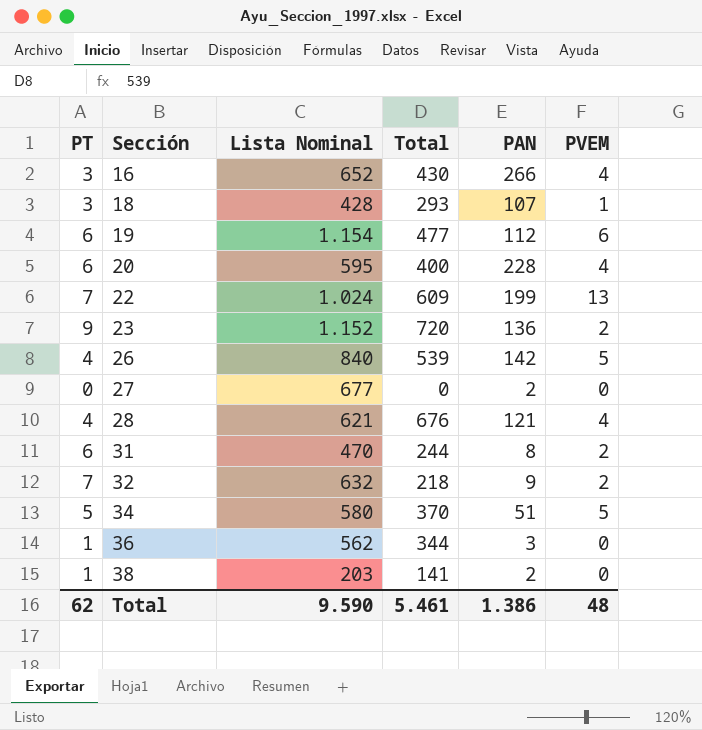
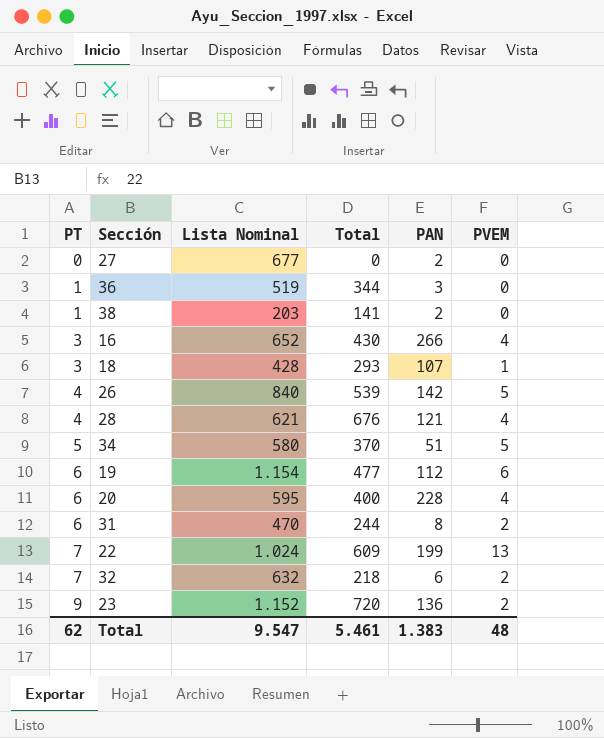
row order: Sección ascending -> PT ascending
36 | Lista Nominal: 562 -> 519
32 | PAN: 9 -> 6
Total | Lista Nominal: 9.590 -> 9.547
Total | PAN: 1.386 -> 1.383

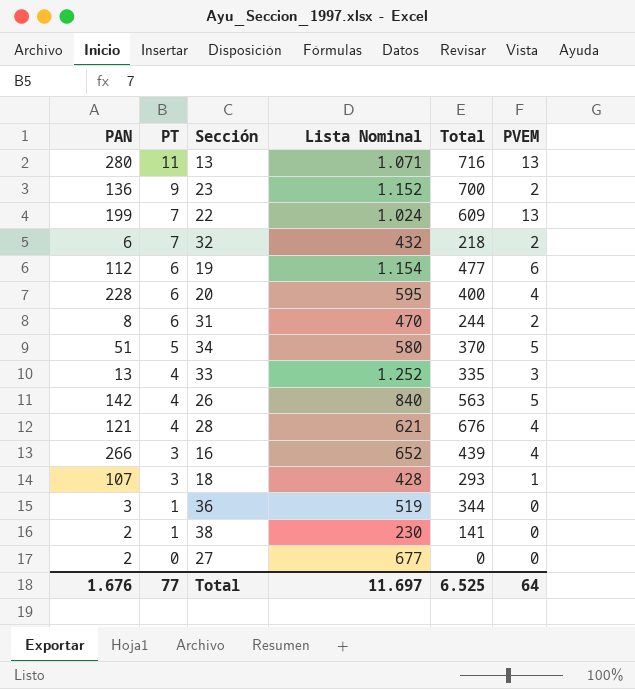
row order: PT ascending -> PT descending
column PAN | position: 5 -> 1
row 13: none -> 280 | 11 | 1.071 | 716 | 13
23 | Total: 720 -> 700
32 | Lista Nominal: 632 -> 432
row 33: none -> 13 | 4 | 1.252 | 335 | 3
26 | Total: 539 -> 563
16 | Total: 430 -> 439
38 | Lista Nominal: 203 -> 230
Total | PAN: 1.383 -> 1.676
Total | PT: 62 -> 77
Total | Lista Nominal: 9.547 -> 11.697
Total | Total: 5.461 -> 6.525
Total | PVEM: 48 -> 64

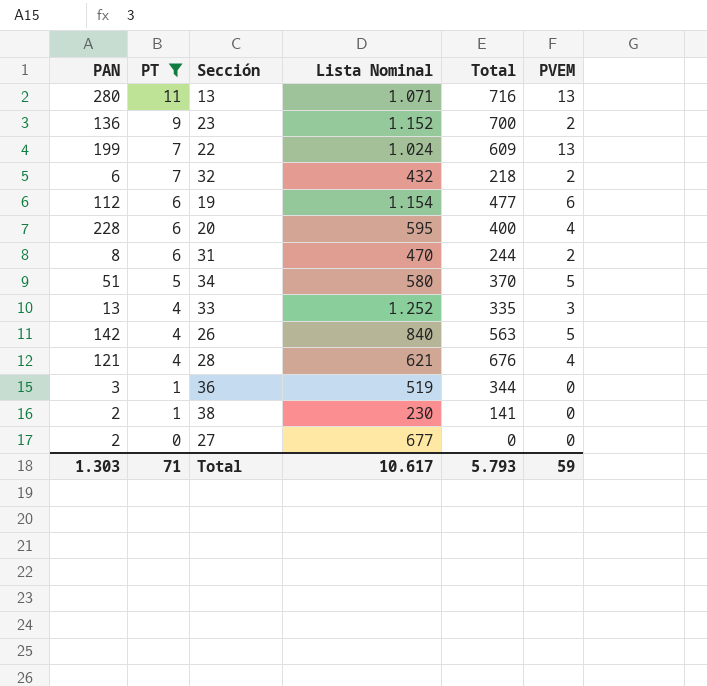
filter: none -> PT != 3
Total | PAN: 1.676 -> 1.303
Total | PT: 77 -> 71
Total | Lista Nominal: 11.697 -> 10.617
Total | Total: 6.525 -> 5.793
Total | PVEM: 64 -> 59

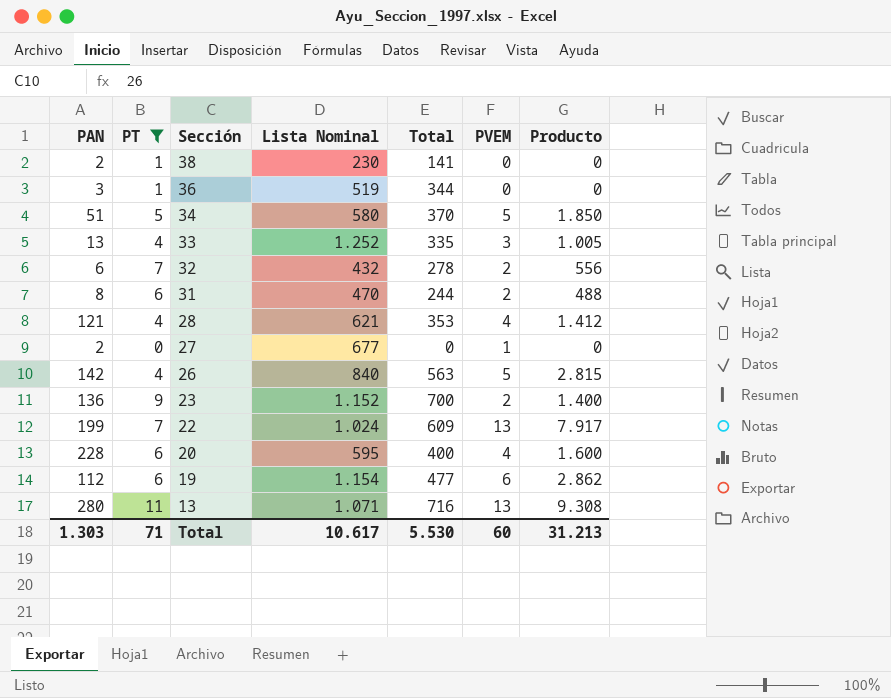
row order: PT descending -> Sección descending
column Producto | formula: none -> [Total] * [PVEM]
32 | Total: 218 -> 278
28 | Total: 676 -> 353
27 | PVEM: 0 -> 1
Total | Total: 5.793 -> 5.530
Total | PVEM: 59 -> 60

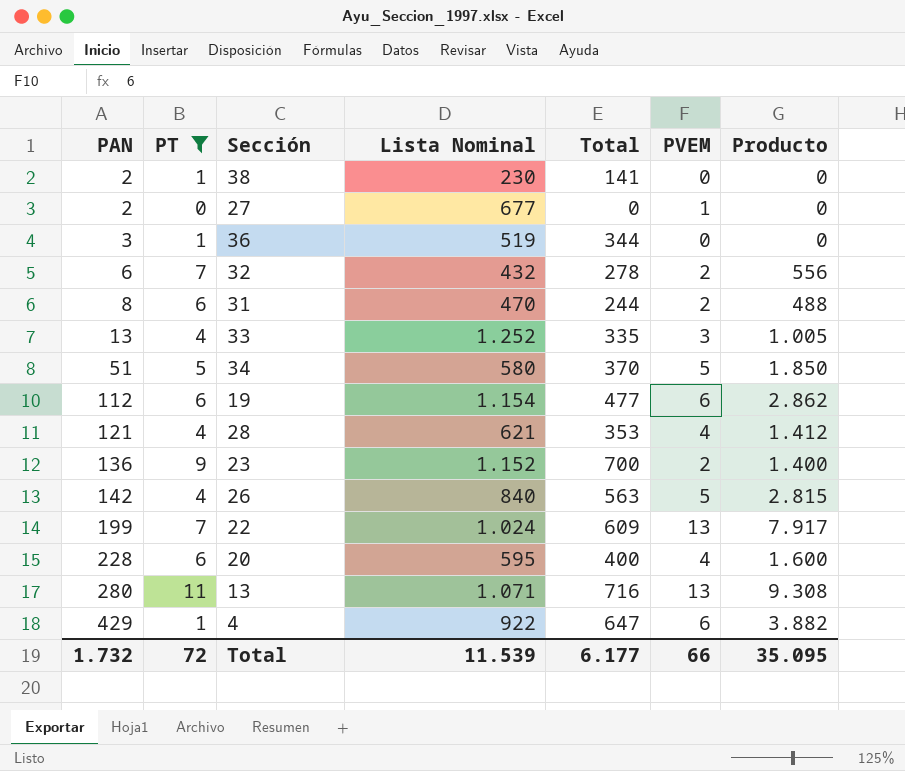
row order: Sección descending -> PAN ascending
row 4: none -> 429 | 1 | 922 | 647 | 6 | 3.882
Total | PAN: 1.303 -> 1.732
Total | PT: 71 -> 72
Total | Lista Nominal: 10.617 -> 11.539
Total | Total: 5.530 -> 6.177
Total | PVEM: 60 -> 66
Total | Producto: 31.213 -> 35.095

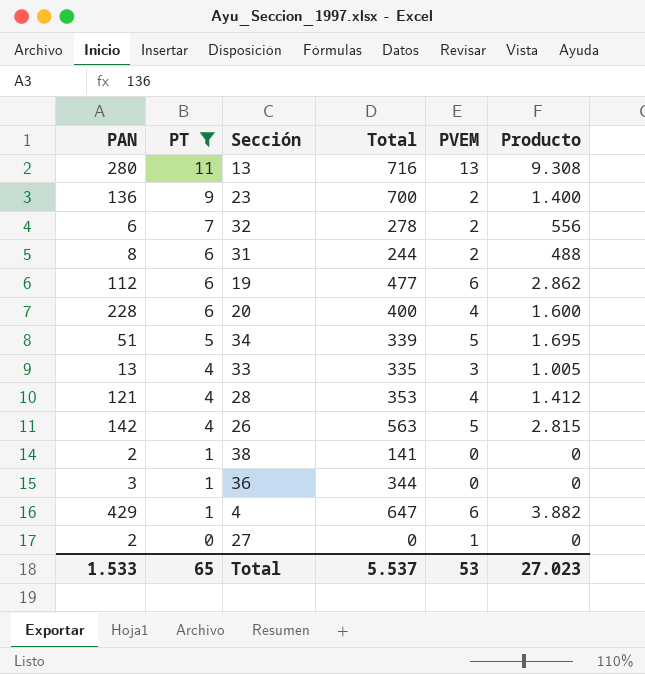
row order: PAN ascending -> PT descending
column Lista Nominal | position: 4 -> none
row 22: 199 | 7 | 1.024 | 609 | 13 | 7.917 -> none
34 | Total: 370 -> 339
34 | Producto: 1.850 -> 1.695
Total | PAN: 1.732 -> 1.533
Total | PT: 72 -> 65
Total | Total: 6.177 -> 5.537
Total | PVEM: 66 -> 53
Total | Producto: 35.095 -> 27.023

